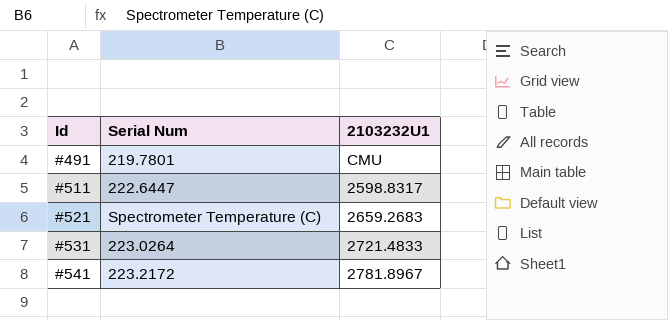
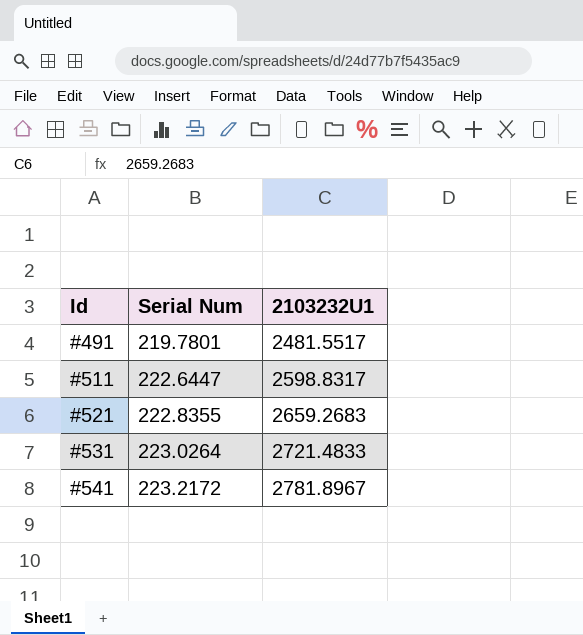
#491 | 2103232U1: CMU -> 2481.5517
#521 | Serial Num: Spectrometer Temperature (C) -> 222.8355

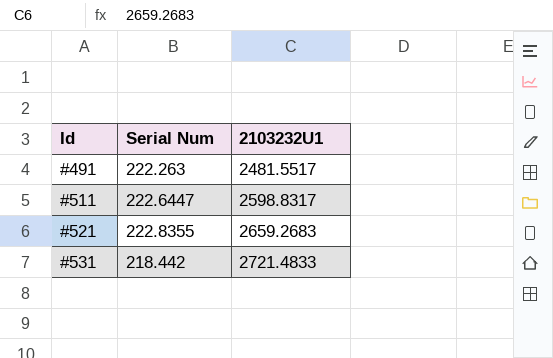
row #541: 223.2172 | 2781.8967 -> none
#491 | Serial Num: 219.7801 -> 222.263
#531 | Serial Num: 223.0264 -> 218.442

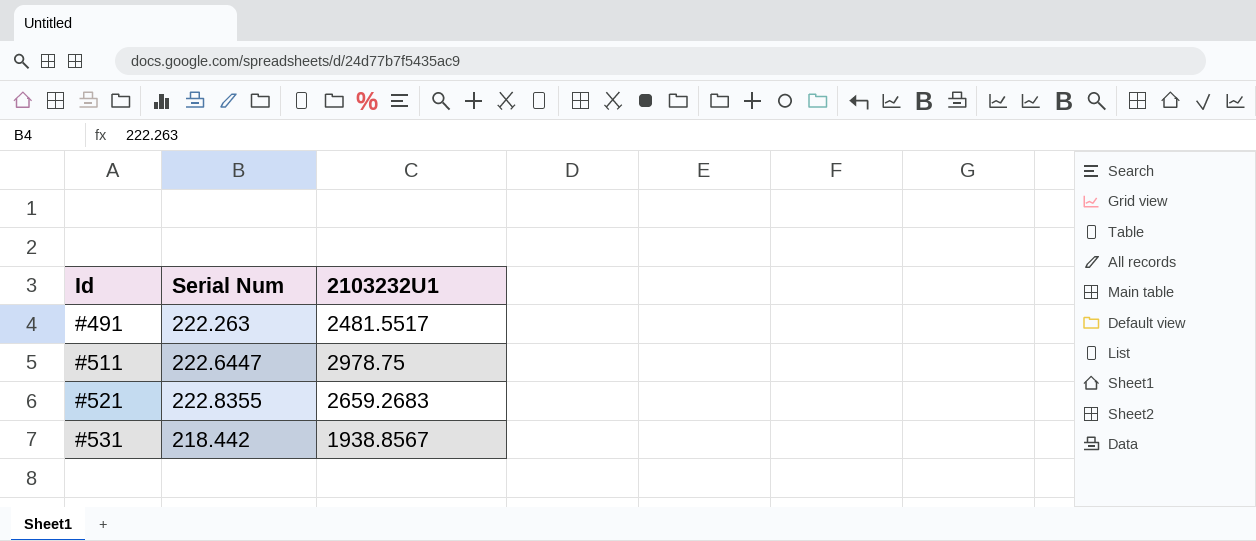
#511 | 2103232U1: 2598.8317 -> 2978.75
#531 | 2103232U1: 2721.4833 -> 1938.8567

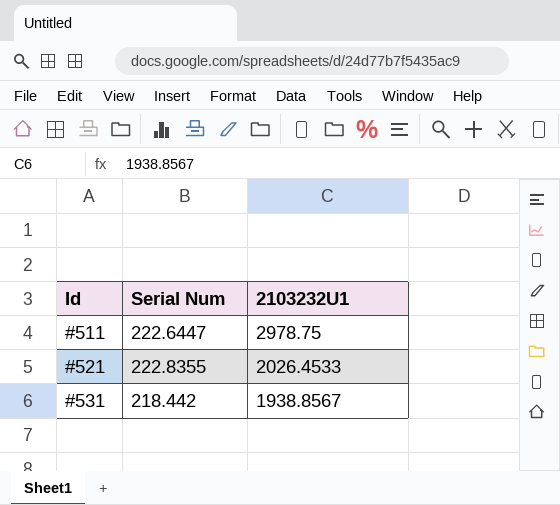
row #491: 222.263 | 2481.5517 -> none
#521 | 2103232U1: 2659.2683 -> 2026.4533

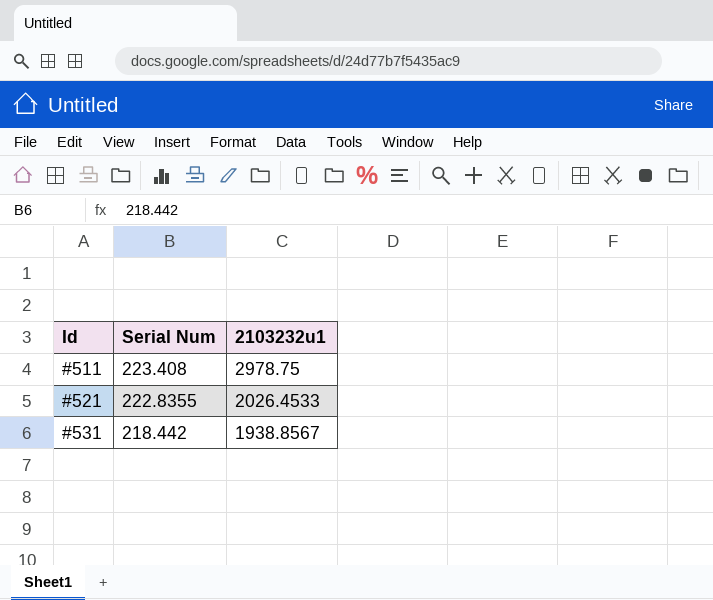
column name: 2103232U1 -> 2103232u1
#511 | Serial Num: 222.6447 -> 223.408

